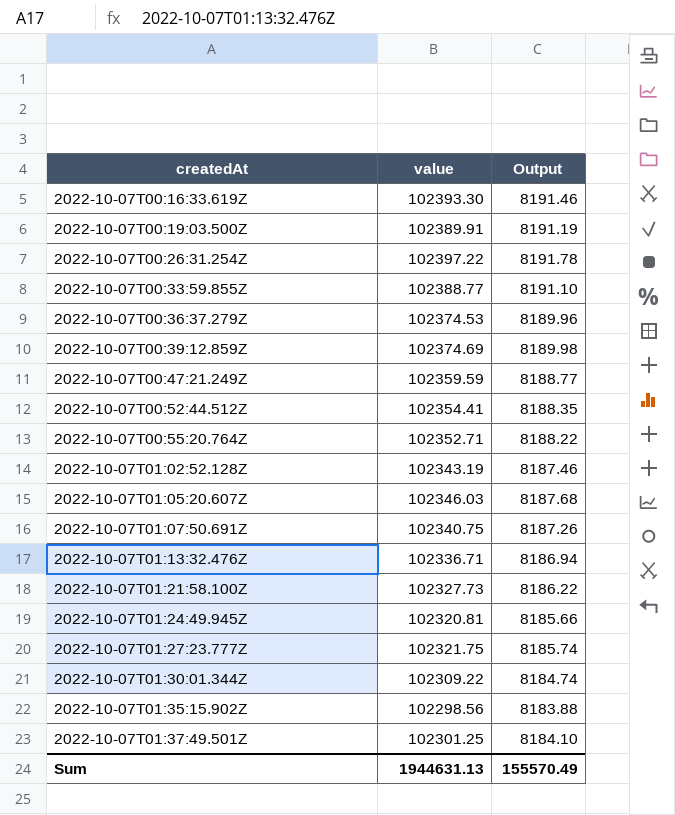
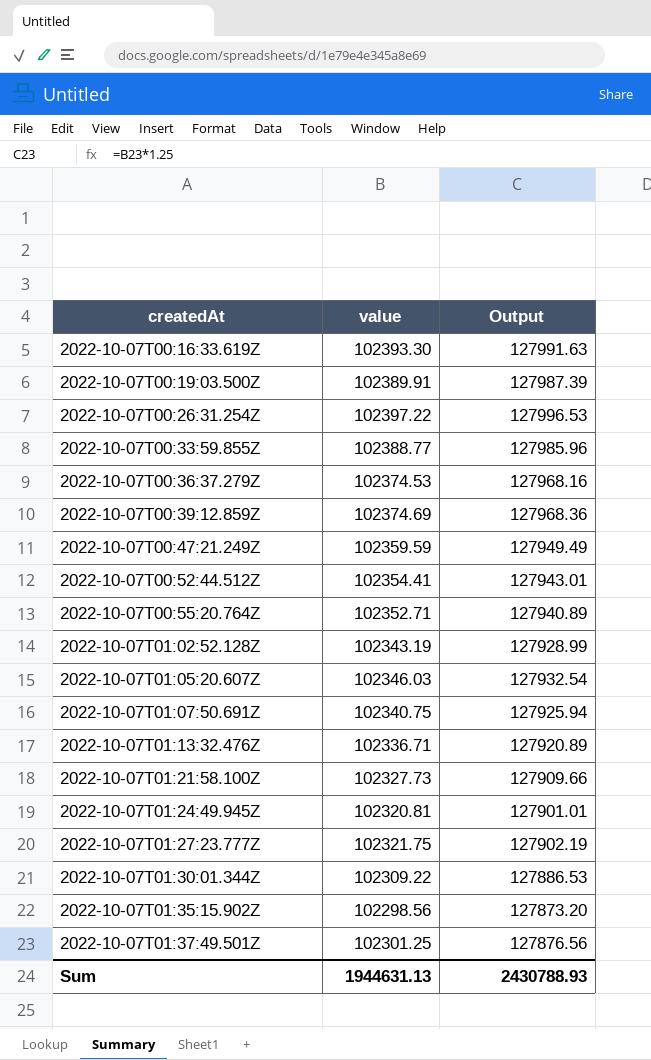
column Output | formula: [value] * 0.08 -> [value] * 1.25
Sum | Output: 155570.49 -> 2430788.93

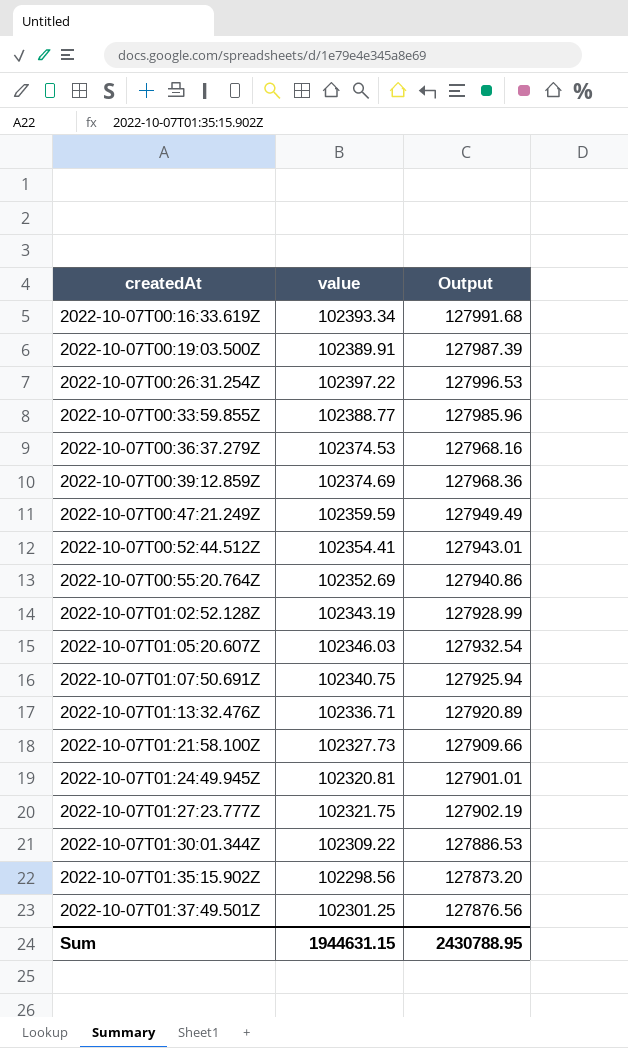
2022-10-07T00:16:33.619Z | value: 102393.30 -> 102393.34
2022-10-07T00:16:33.619Z | Output: 127991.63 -> 127991.68
2022-10-07T00:55:20.764Z | value: 102352.71 -> 102352.69
2022-10-07T00:55:20.764Z | Output: 127940.89 -> 127940.86
Sum | value: 1944631.13 -> 1944631.15
Sum | Output: 2430788.93 -> 2430788.95

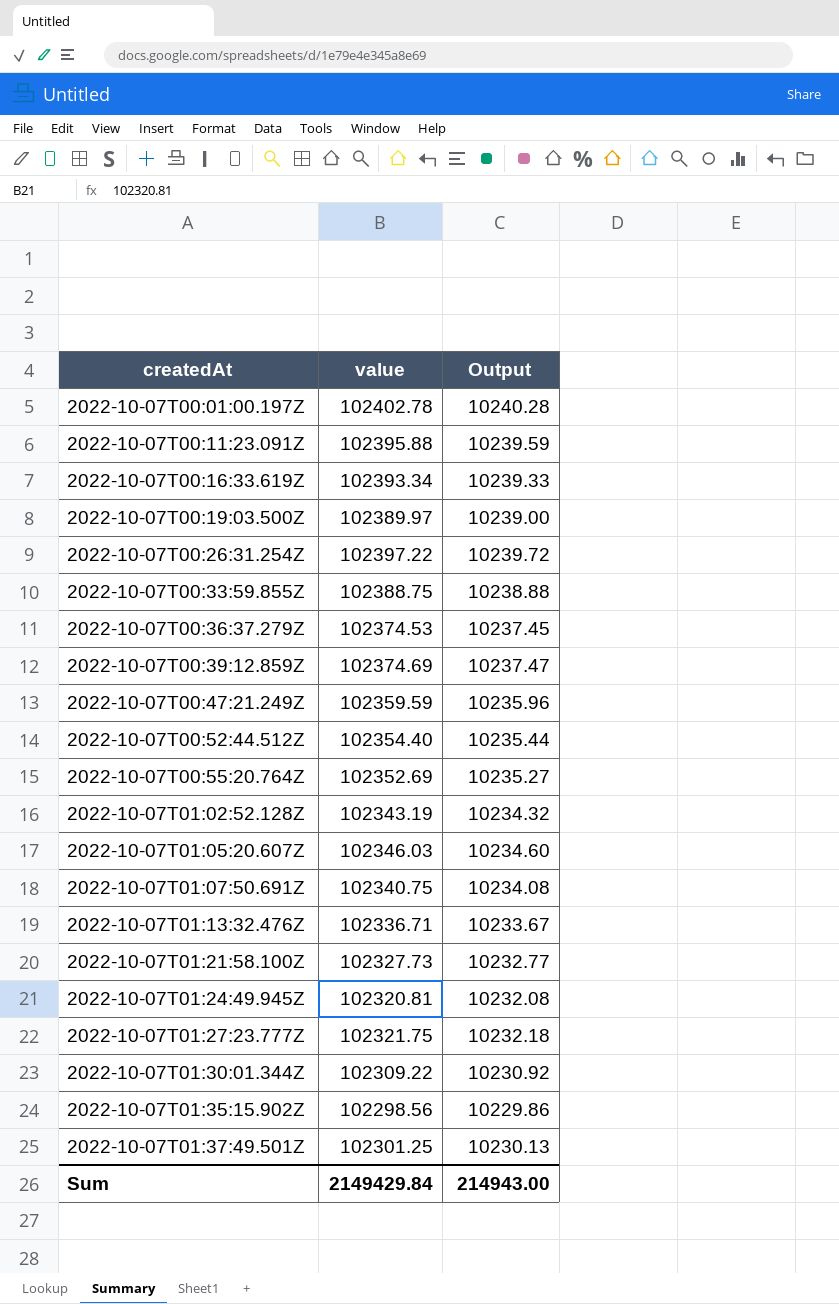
column Output | formula: [value] * 1.25 -> [value] * 0.1
row 2022-10-07T00:01:00.197Z: none -> 102402.78 | 10240.28
row 2022-10-07T00:11:23.091Z: none -> 102395.88 | 10239.59
2022-10-07T00:19:03.500Z | value: 102389.91 -> 102389.97
2022-10-07T00:33:59.855Z | value: 102388.77 -> 102388.75
2022-10-07T00:52:44.512Z | value: 102354.41 -> 102354.40
Sum | value: 1944631.15 -> 2149429.84
Sum | Output: 2430788.95 -> 214943.00

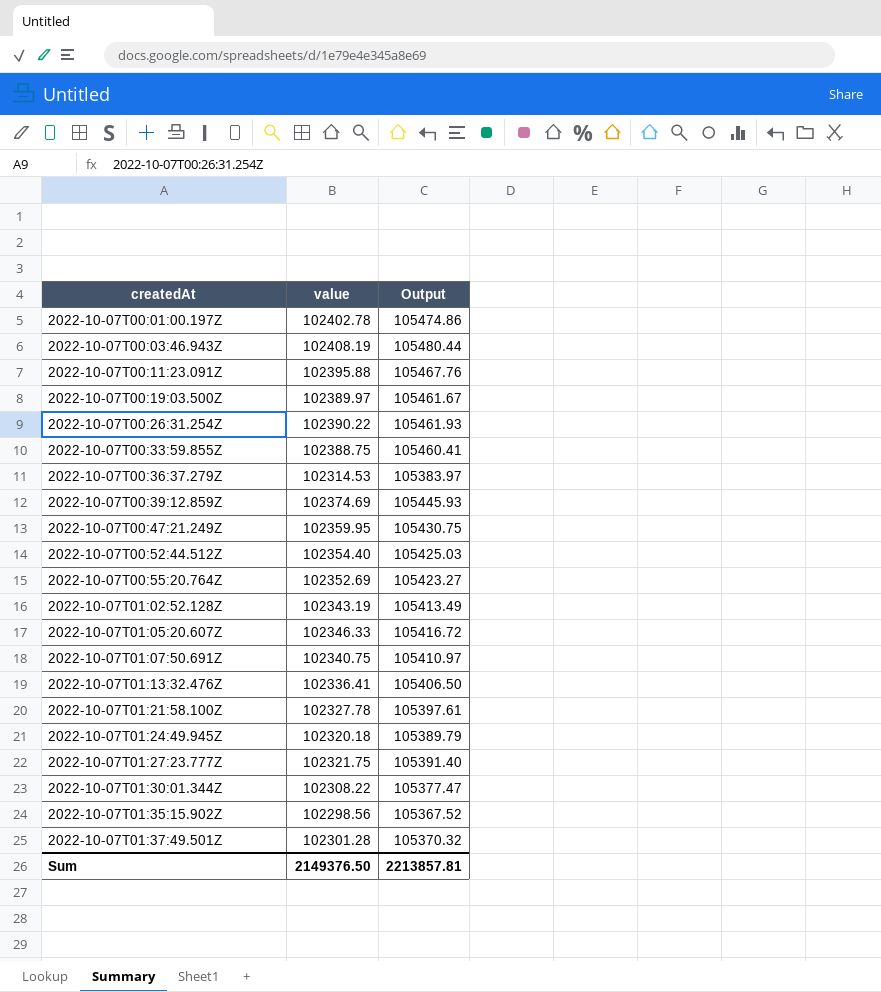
column Output | formula: [value] * 0.1 -> [value] * 1.03
row 2022-10-07T00:16:33.619Z: 102393.34 | 10239.33 -> none
row 2022-10-07T00:03:46.943Z: none -> 102408.19 | 105480.44
2022-10-07T00:26:31.254Z | value: 102397.22 -> 102390.22
2022-10-07T00:36:37.279Z | value: 102374.53 -> 102314.53
2022-10-07T00:47:21.249Z | value: 102359.59 -> 102359.95
2022-10-07T01:05:20.607Z | value: 102346.03 -> 102346.33
2022-10-07T01:13:32.476Z | value: 102336.71 -> 102336.41
2022-10-07T01:21:58.100Z | value: 102327.73 -> 102327.78
2022-10-07T01:24:49.945Z | value: 102320.81 -> 102320.18
2022-10-07T01:30:01.344Z | value: 102309.22 -> 102308.22
2022-10-07T01:37:49.501Z | value: 102301.25 -> 102301.28
Sum | value: 2149429.84 -> 2149376.50
Sum | Output: 214943.00 -> 2213857.81

